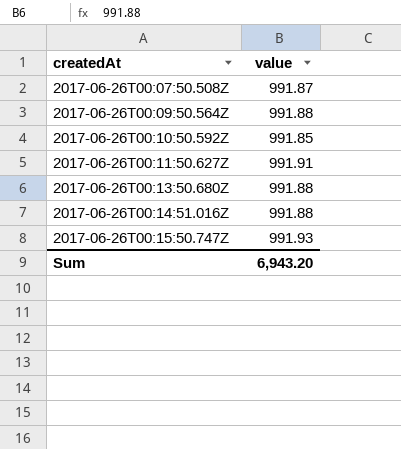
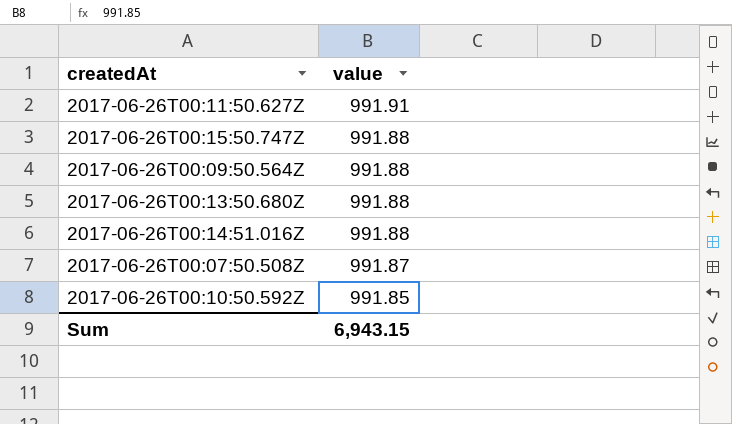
row order: createdAt ascending -> value descending
2017-06-26T00:15:50.747Z | value: 991.93 -> 991.88
Sum | value: 6,943.20 -> 6,943.15

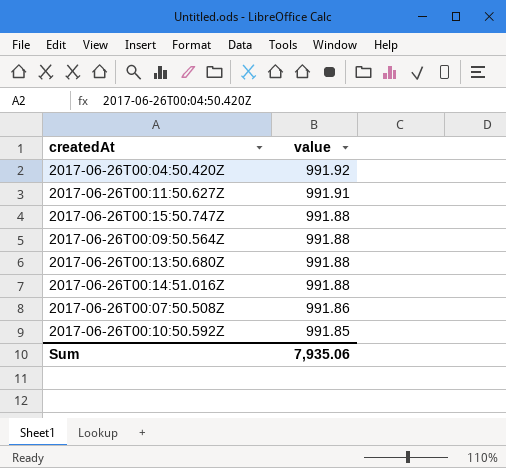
row 2017-06-26T00:04:50.420Z: none -> 991.92
2017-06-26T00:07:50.508Z | value: 991.87 -> 991.86
Sum | value: 6,943.15 -> 7,935.06

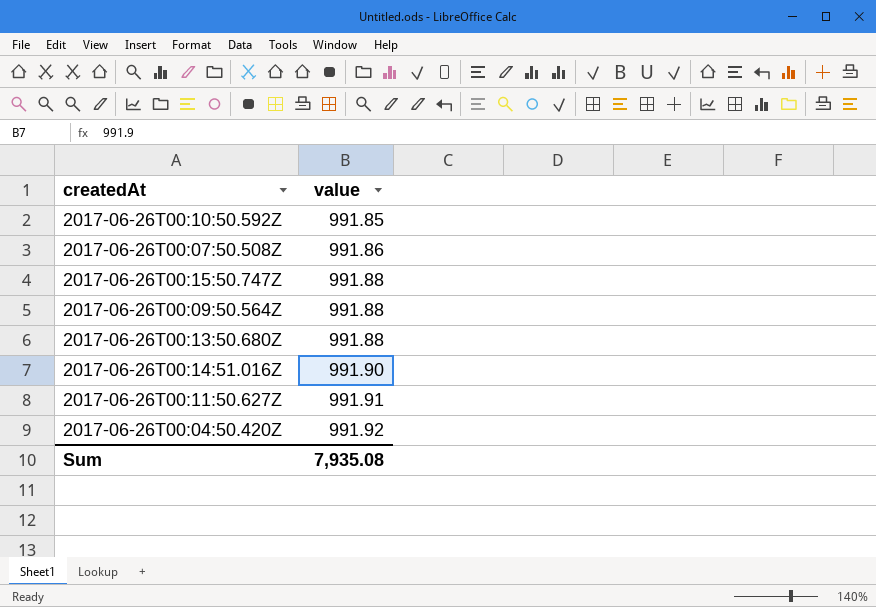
row order: value descending -> value ascending
2017-06-26T00:14:51.016Z | value: 991.88 -> 991.90
Sum | value: 7,935.06 -> 7,935.08

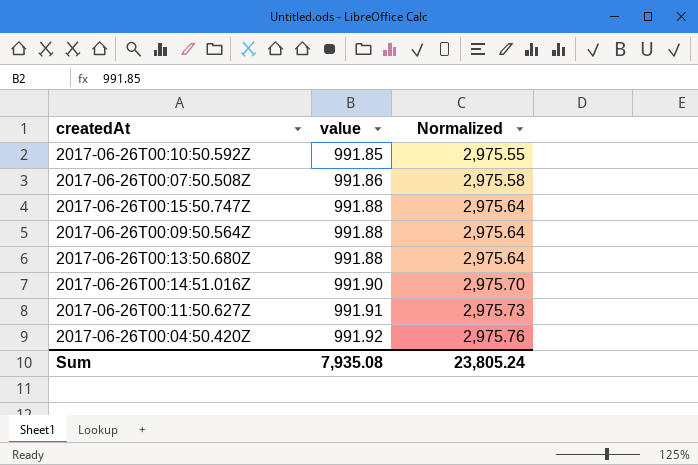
column Normalized | formula: none -> [value] * 3

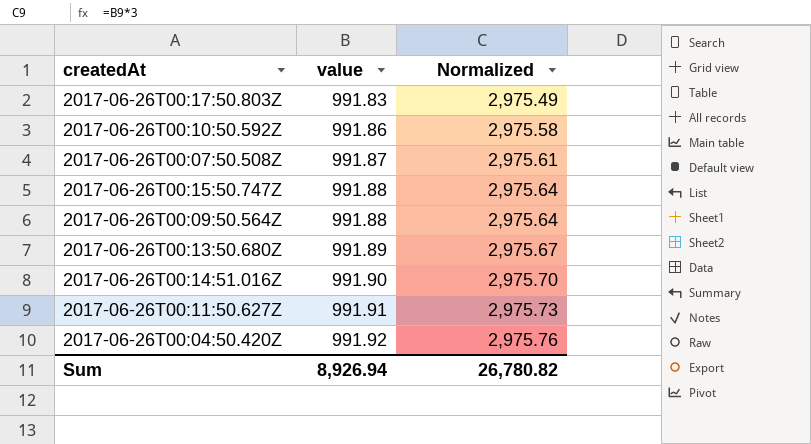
row 2017-06-26T00:17:50.803Z: none -> 991.83 | 2,975.49
2017-06-26T00:10:50.592Z | value: 991.85 -> 991.86
2017-06-26T00:10:50.592Z | Normalized: 2,975.55 -> 2,975.58
2017-06-26T00:07:50.508Z | value: 991.86 -> 991.87
2017-06-26T00:07:50.508Z | Normalized: 2,975.58 -> 2,975.61
2017-06-26T00:13:50.680Z | value: 991.88 -> 991.89
2017-06-26T00:13:50.680Z | Normalized: 2,975.64 -> 2,975.67
Sum | value: 7,935.08 -> 8,926.94
Sum | Normalized: 23,805.24 -> 26,780.82

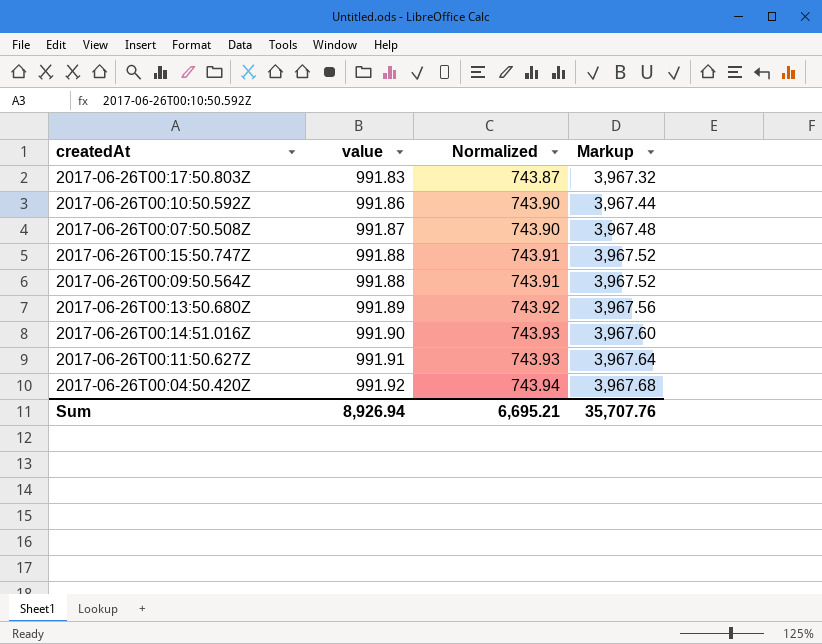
column Normalized | formula: [value] * 3 -> [value] * 0.75
column Markup | formula: none -> [value] * 4
Sum | Normalized: 26,780.82 -> 6,695.21

